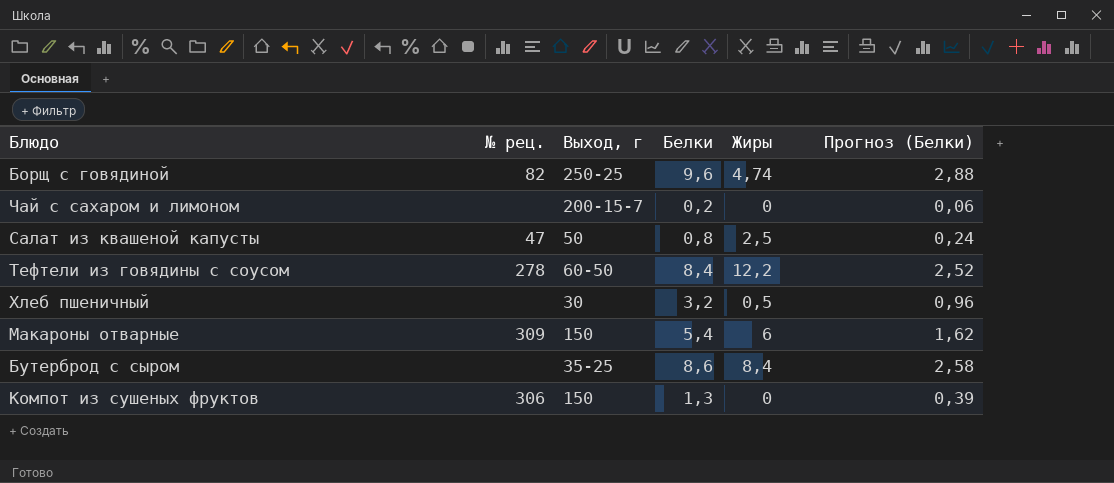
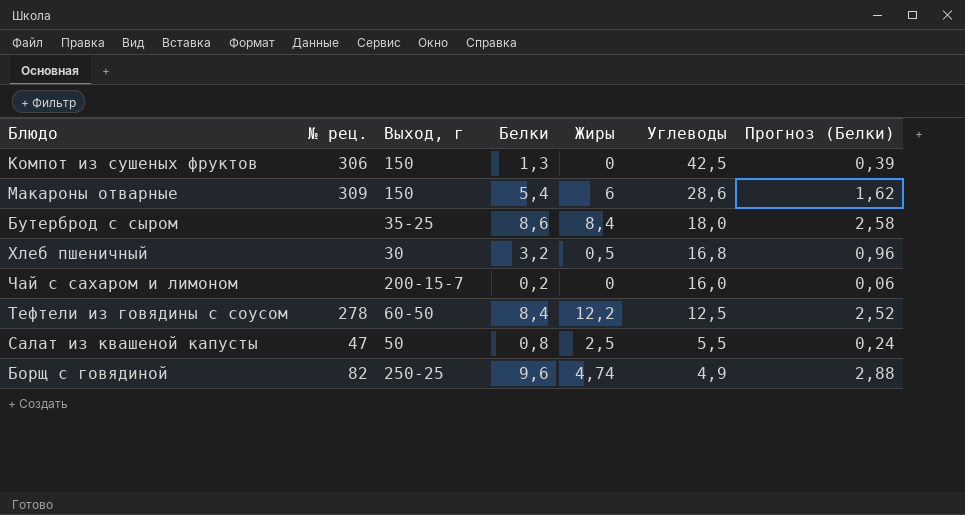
row order: none -> Углеводы descending
column Углеводы | position: none -> 6

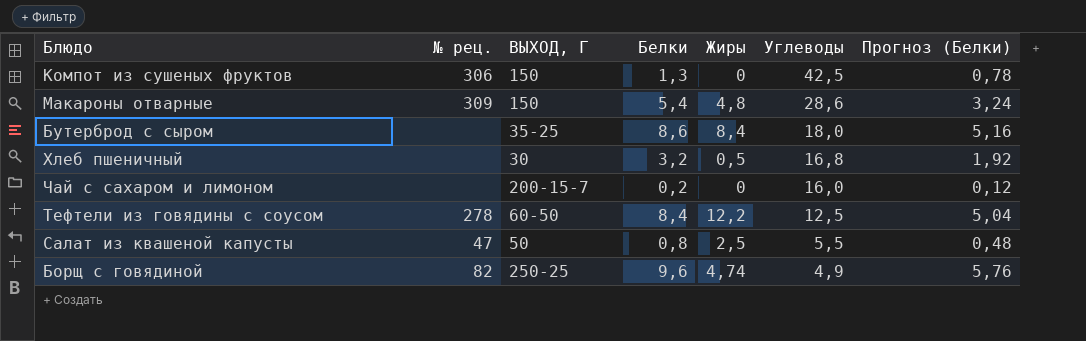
column name: Выход, г -> ВЫХОД, Г
column Прогноз (Белки) | formula: [Белки] * 0,3 -> [Белки] * 0,6
Макароны отварные | Жиры: 6 -> 4,8

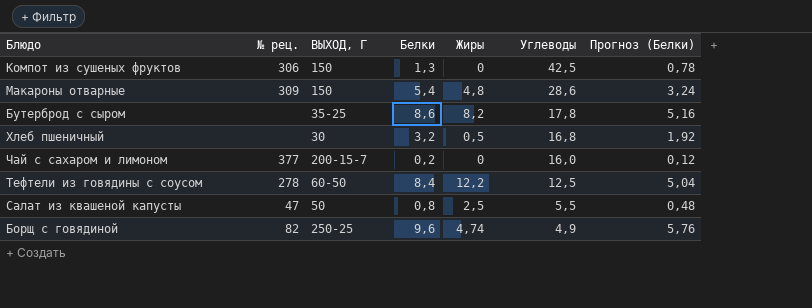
Бутерброд с сыром | Жиры: 8,4 -> 8,2
Бутерброд с сыром | Углеводы: 18,0 -> 17,8
Чай с сахаром и лимоном | № рец.: none -> 377

